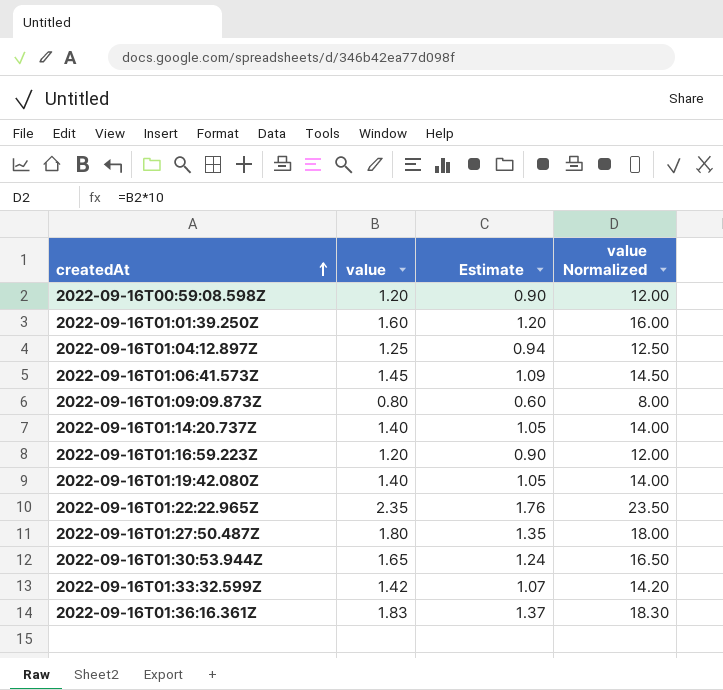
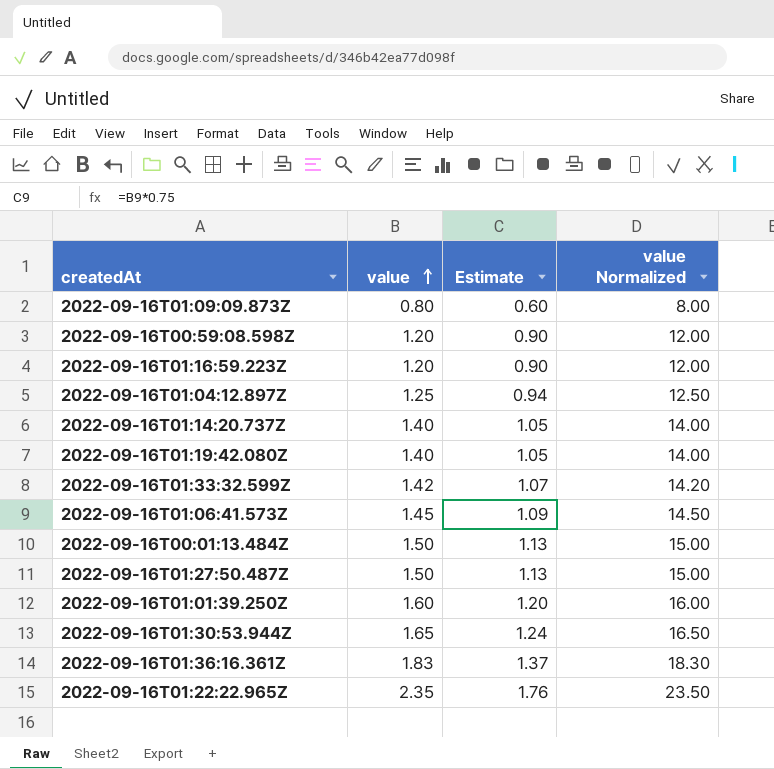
row order: createdAt ascending -> value ascending
row 2022-09-16T00:01:13.484Z: none -> 1.50 | 1.13 | 15.00
2022-09-16T01:27:50.487Z | value: 1.80 -> 1.50
2022-09-16T01:27:50.487Z | Estimate: 1.35 -> 1.13
2022-09-16T01:27:50.487Z | value Normalized: 18.00 -> 15.00

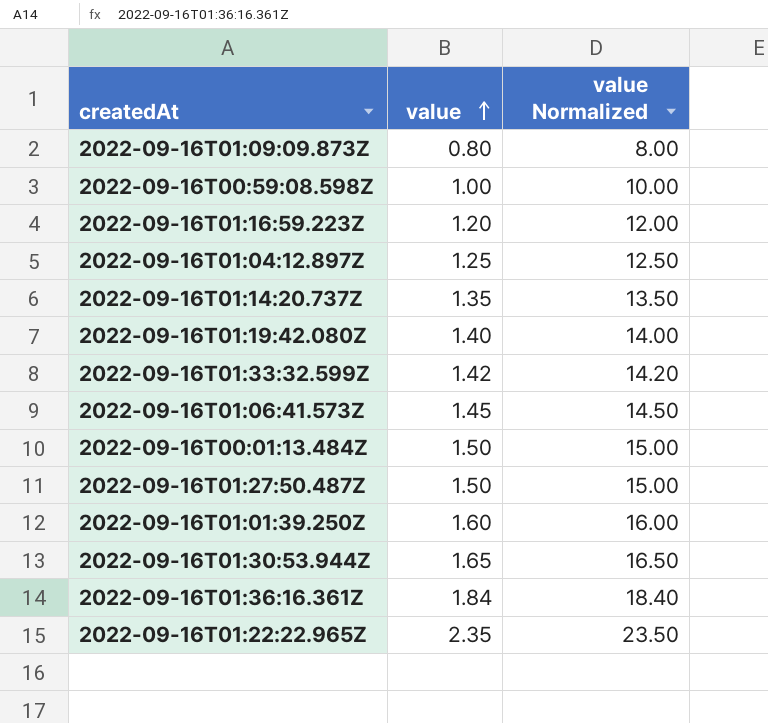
column Estimate | formula: [value] * 0.75 -> none
2022-09-16T00:59:08.598Z | value: 1.20 -> 1.00
2022-09-16T00:59:08.598Z | value Normalized: 12.00 -> 10.00
2022-09-16T01:14:20.737Z | value: 1.40 -> 1.35
2022-09-16T01:14:20.737Z | value Normalized: 14.00 -> 13.50
2022-09-16T01:36:16.361Z | value: 1.83 -> 1.84
2022-09-16T01:36:16.361Z | value Normalized: 18.30 -> 18.40

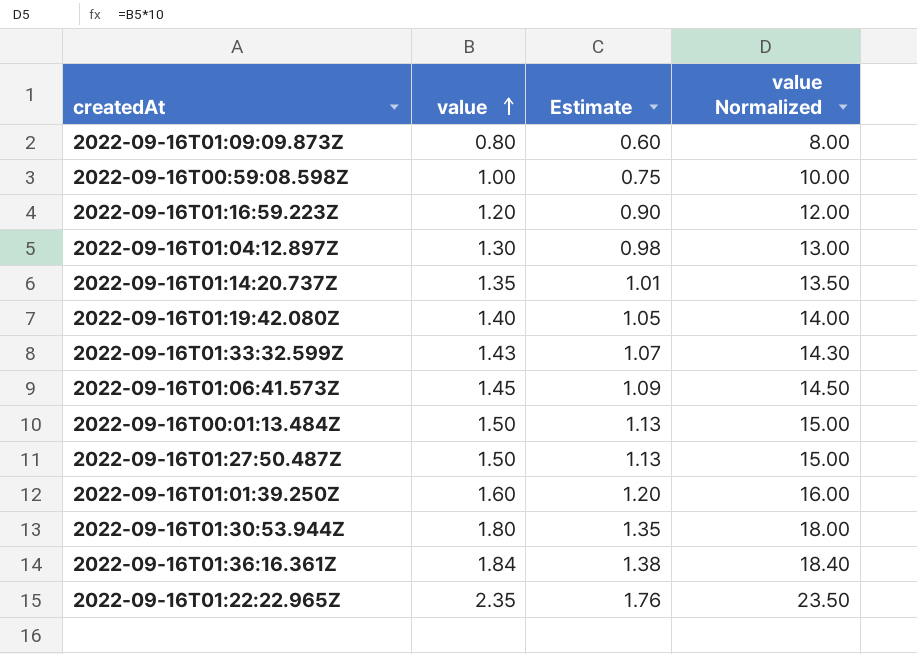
column Estimate | formula: none -> [value] * 0.75
2022-09-16T01:04:12.897Z | value: 1.25 -> 1.30
2022-09-16T01:04:12.897Z | value Normalized: 12.50 -> 13.00
2022-09-16T01:33:32.599Z | value: 1.42 -> 1.43
2022-09-16T01:33:32.599Z | value Normalized: 14.20 -> 14.30
2022-09-16T01:30:53.944Z | value: 1.65 -> 1.80
2022-09-16T01:30:53.944Z | value Normalized: 16.50 -> 18.00

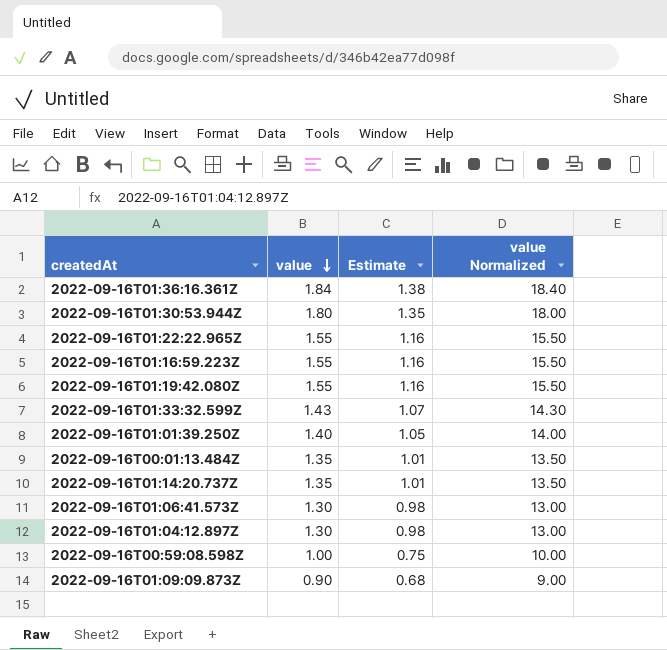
row order: value ascending -> value descending
row 2022-09-16T01:27:50.487Z: 1.50 | 1.13 | 15.00 -> none
2022-09-16T01:22:22.965Z | value: 2.35 -> 1.55
2022-09-16T01:22:22.965Z | Estimate: 1.76 -> 1.16
2022-09-16T01:22:22.965Z | value Normalized: 23.50 -> 15.50
2022-09-16T01:16:59.223Z | value: 1.20 -> 1.55
2022-09-16T01:16:59.223Z | Estimate: 0.90 -> 1.16
2022-09-16T01:16:59.223Z | value Normalized: 12.00 -> 15.50
2022-09-16T01:19:42.080Z | value: 1.40 -> 1.55
2022-09-16T01:19:42.080Z | Estimate: 1.05 -> 1.16
2022-09-16T01:19:42.080Z | value Normalized: 14.00 -> 15.50
2022-09-16T01:01:39.250Z | value: 1.60 -> 1.40
2022-09-16T01:01:39.250Z | Estimate: 1.20 -> 1.05
2022-09-16T01:01:39.250Z | value Normalized: 16.00 -> 14.00
2022-09-16T00:01:13.484Z | value: 1.50 -> 1.35
2022-09-16T00:01:13.484Z | Estimate: 1.13 -> 1.01
2022-09-16T00:01:13.484Z | value Normalized: 15.00 -> 13.50
2022-09-16T01:06:41.573Z | value: 1.45 -> 1.30
2022-09-16T01:06:41.573Z | Estimate: 1.09 -> 0.98
2022-09-16T01:06:41.573Z | value Normalized: 14.50 -> 13.00
2022-09-16T01:09:09.873Z | value: 0.80 -> 0.90
2022-09-16T01:09:09.873Z | Estimate: 0.60 -> 0.68
2022-09-16T01:09:09.873Z | value Normalized: 8.00 -> 9.00

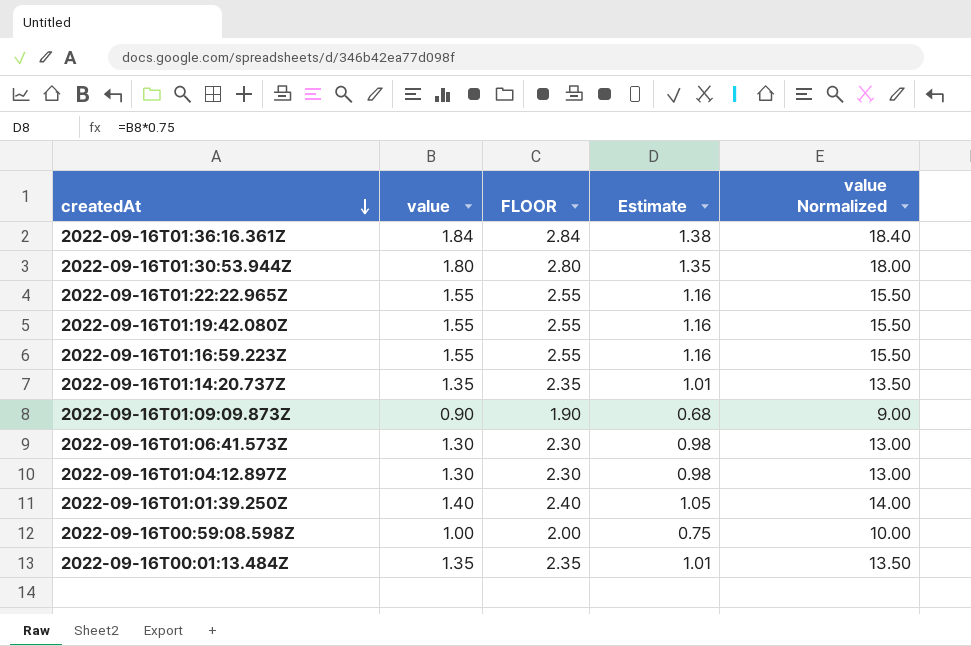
row order: value descending -> createdAt descending
column FLOOR | formula: none -> [value] + 1
row 2022-09-16T01:33:32.599Z: 1.43 | 1.07 | 14.30 -> none

